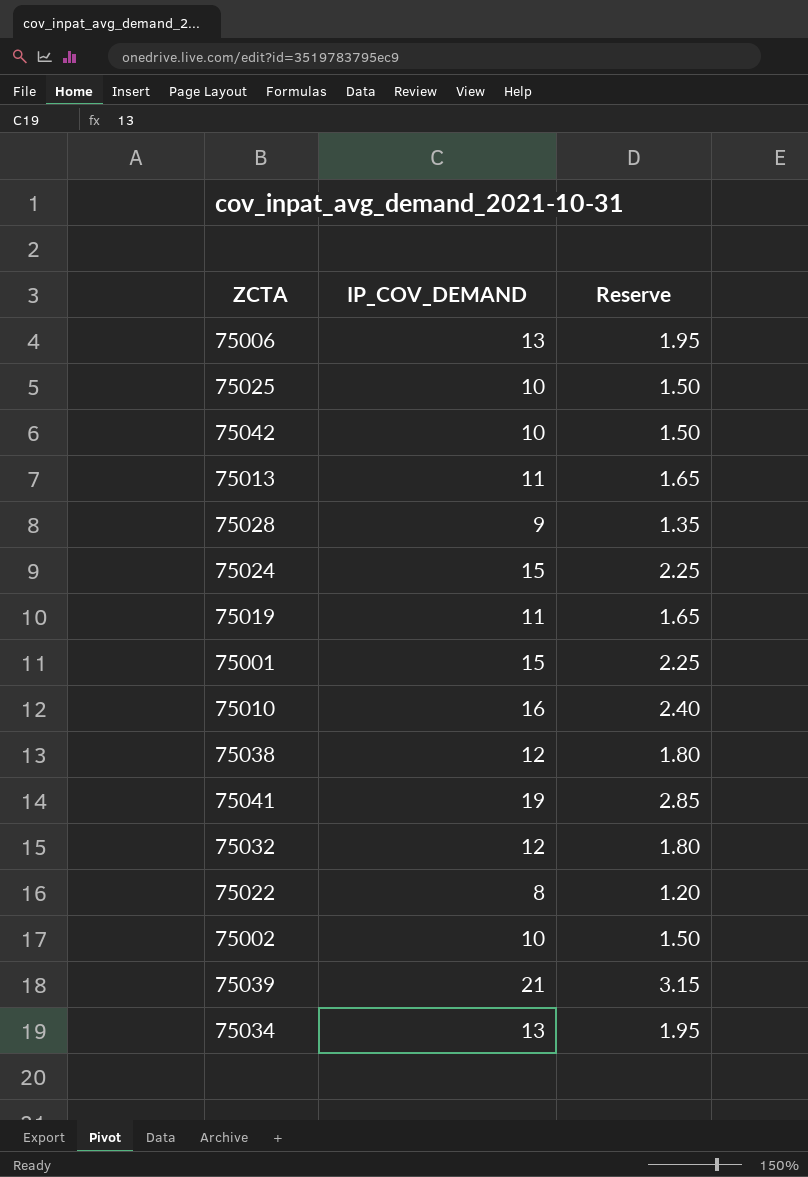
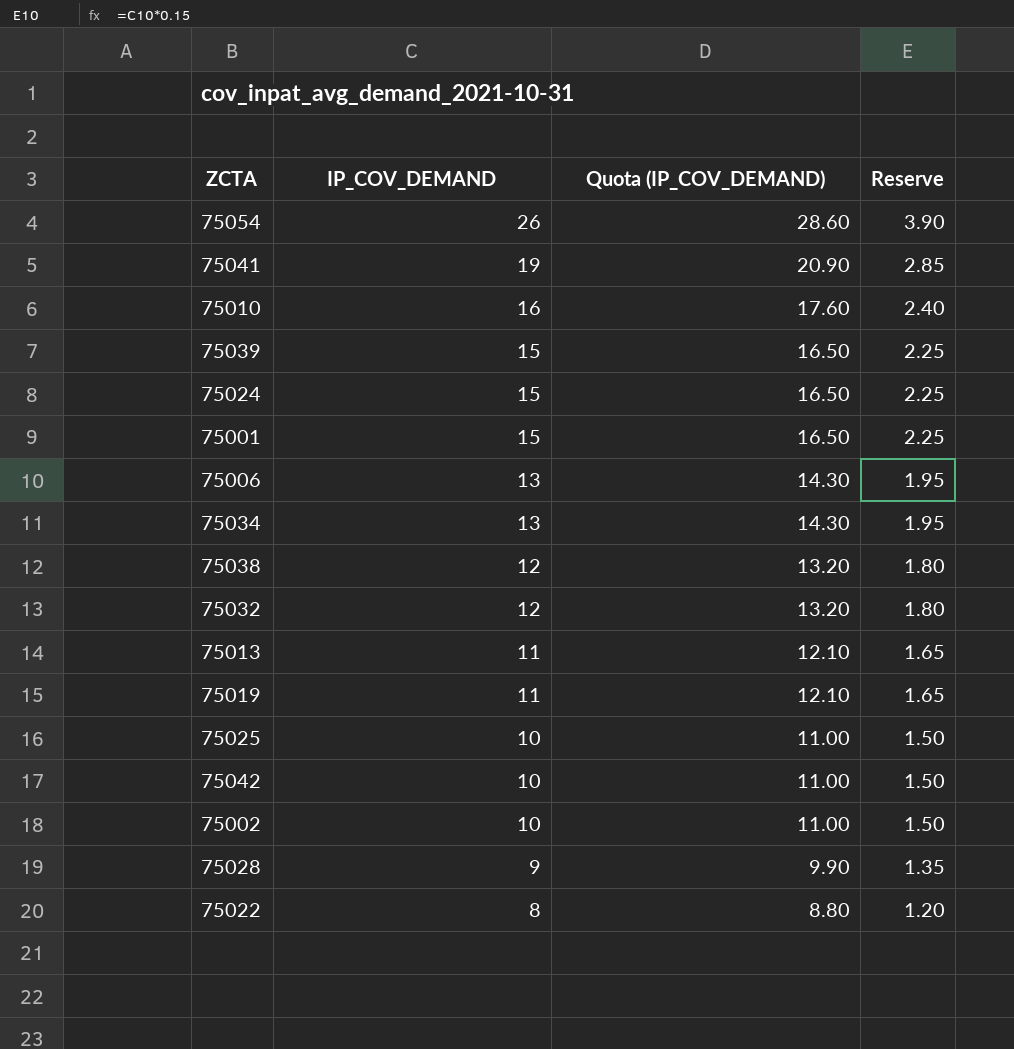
row order: none -> IP_COV_DEMAND descending
column Quota (IP_COV_DEMAND) | formula: none -> [IP_COV_DEMAND] * 1.1
row 75054: none -> 26 | 28.60 | 3.90
75039 | IP_COV_DEMAND: 21 -> 15
75039 | Reserve: 3.15 -> 2.25

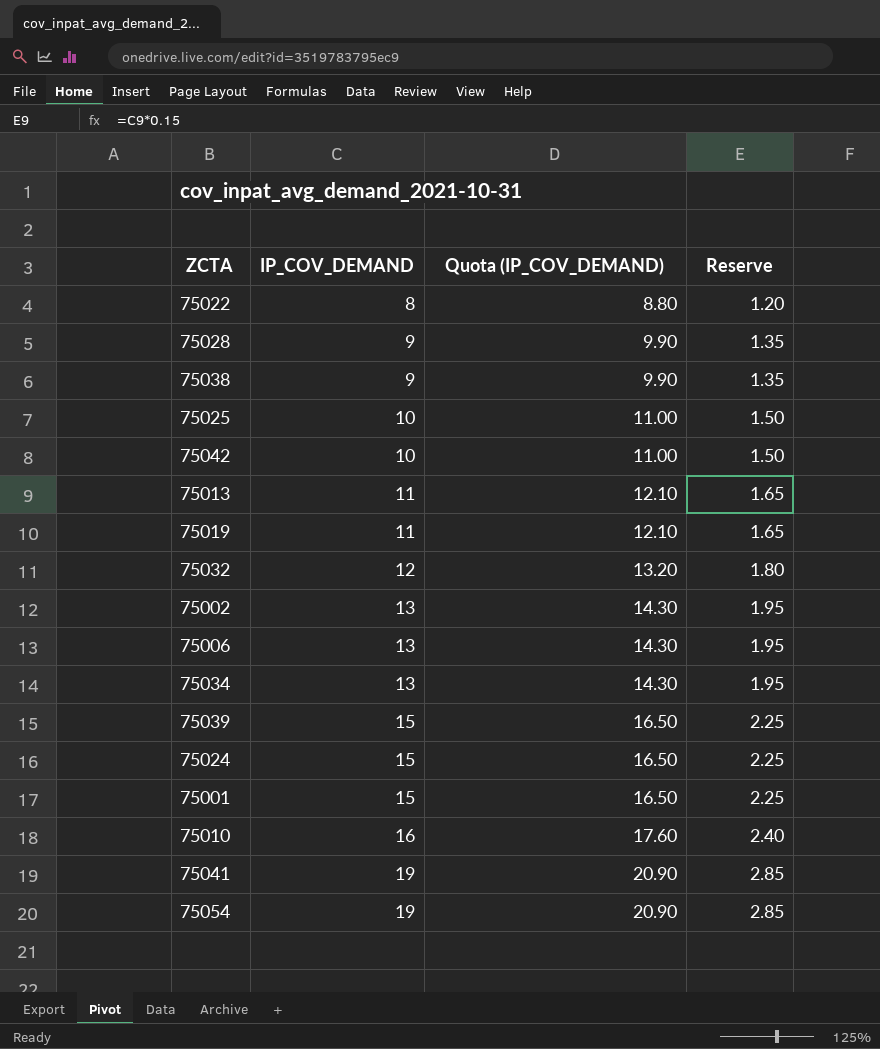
row order: IP_COV_DEMAND descending -> IP_COV_DEMAND ascending
75038 | IP_COV_DEMAND: 12 -> 9
75038 | Quota (IP_COV_DEMAND): 13.20 -> 9.90
75038 | Reserve: 1.80 -> 1.35
75002 | IP_COV_DEMAND: 10 -> 13
75002 | Quota (IP_COV_DEMAND): 11.00 -> 14.30
75002 | Reserve: 1.50 -> 1.95
75054 | IP_COV_DEMAND: 26 -> 19
75054 | Quota (IP_COV_DEMAND): 28.60 -> 20.90
75054 | Reserve: 3.90 -> 2.85

